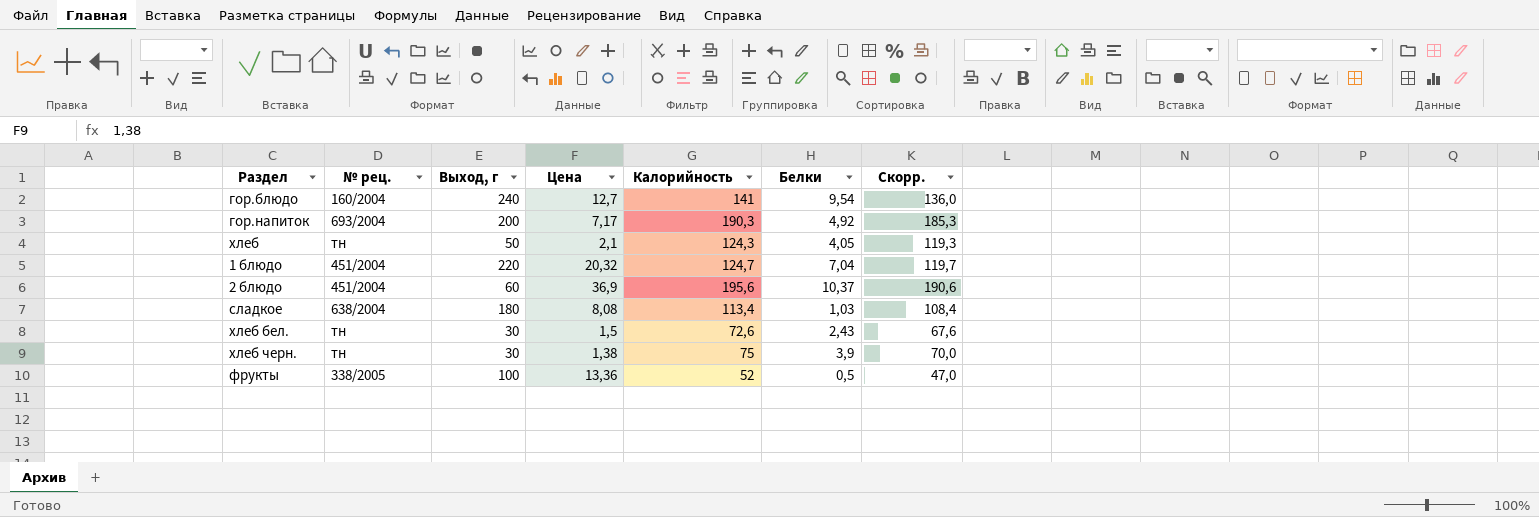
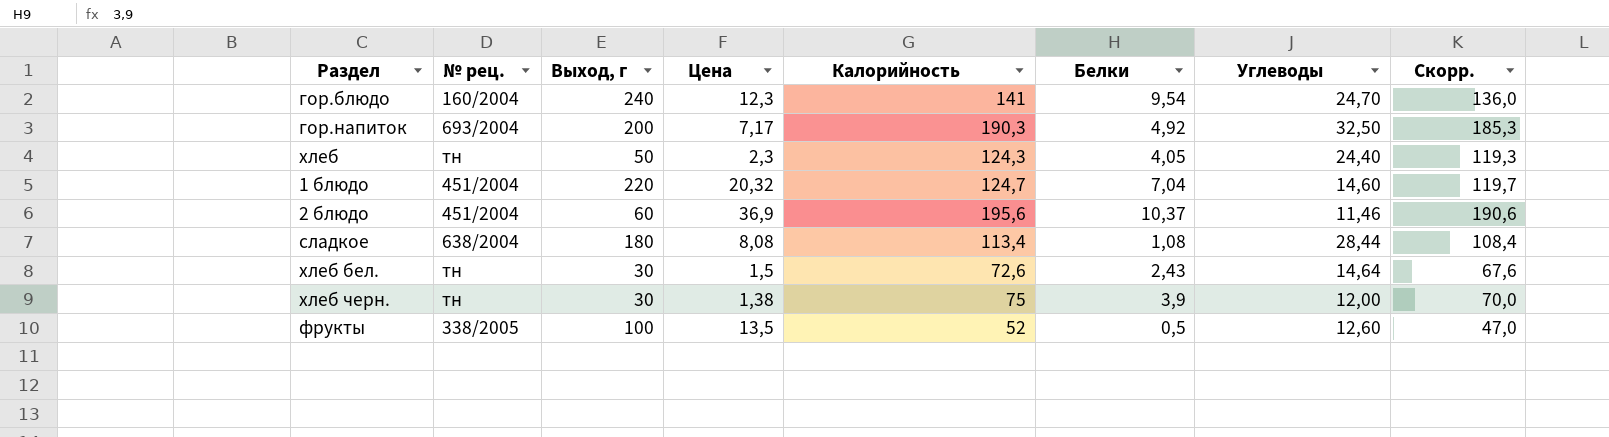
column Углеводы | position: none -> 7
гор.блюдо | Цена: 12,7 -> 12,3
хлеб | Цена: 2,1 -> 2,3
сладкое | Белки: 1,03 -> 1,08
фрукты | Цена: 13,36 -> 13,5

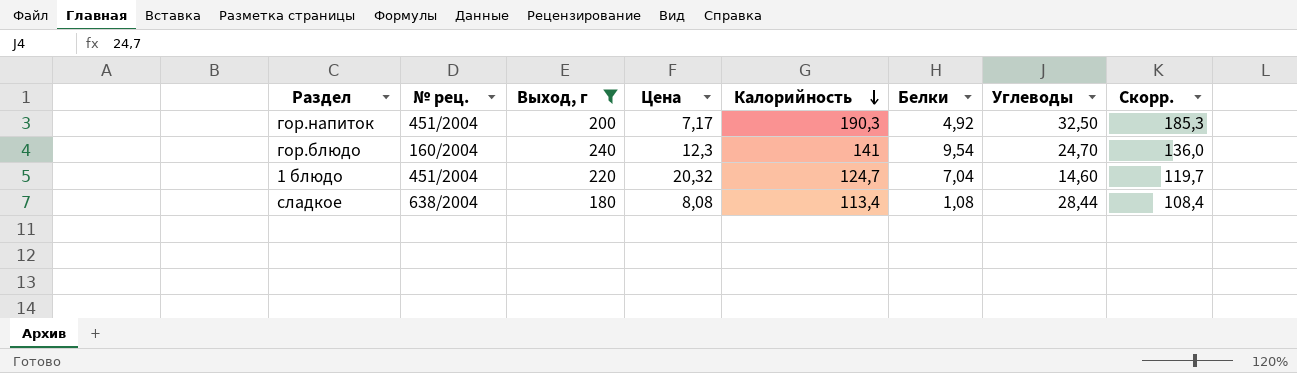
filter: none -> Выход, г >= 180
row order: none -> Калорийность descending
гор.напиток | № рец.: 693/2004 -> 451/2004

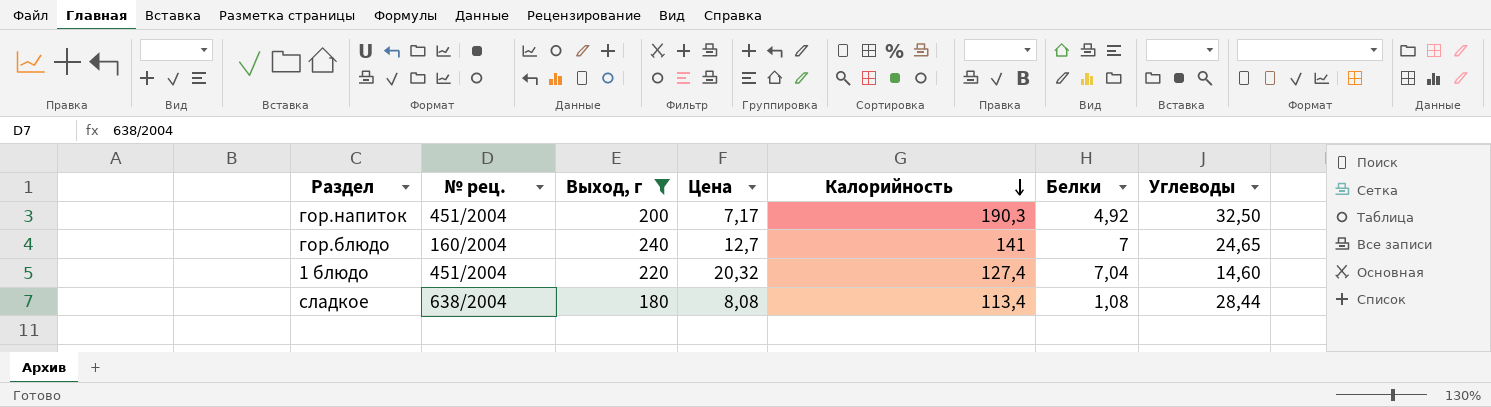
column Скорр. | formula: [Калорийность] - 5 -> none
гор.блюдо | Цена: 12,3 -> 12,7
гор.блюдо | Белки: 9,54 -> 7
гор.блюдо | Углеводы: 24,70 -> 24,65
1 блюдо | Калорийность: 124,7 -> 127,4

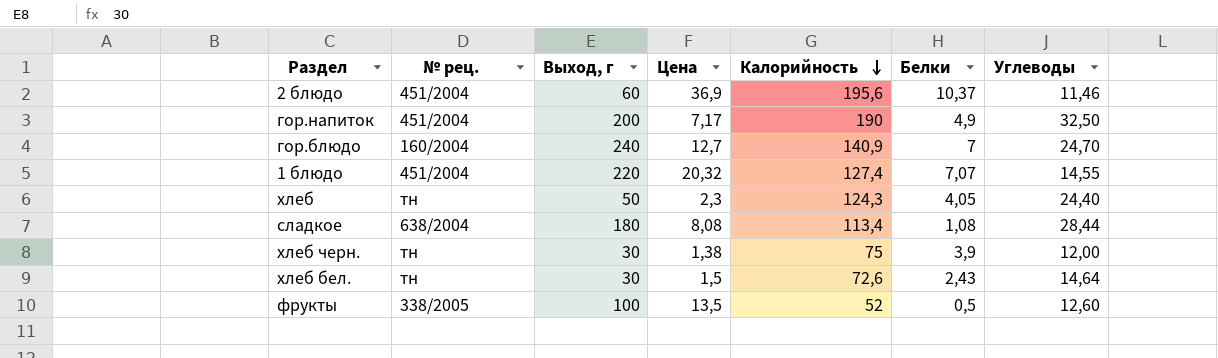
filter: Выход, г >= 180 -> none
гор.напиток | Калорийность: 190,3 -> 190
гор.напиток | Белки: 4,92 -> 4,9
гор.блюдо | Калорийность: 141 -> 140,9
гор.блюдо | Углеводы: 24,65 -> 24,70
1 блюдо | Белки: 7,04 -> 7,07
1 блюдо | Углеводы: 14,60 -> 14,55

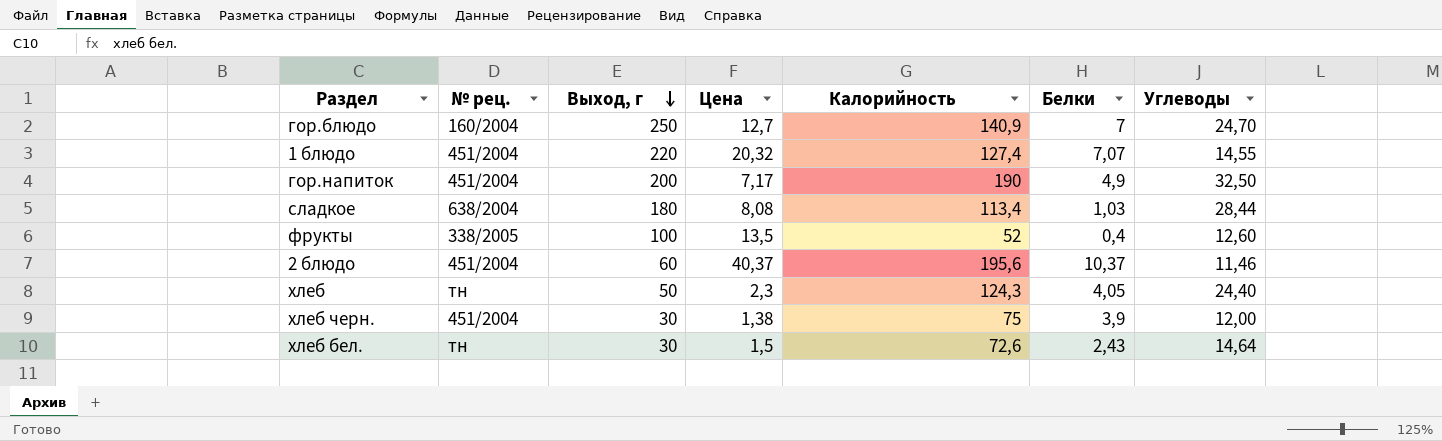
row order: Калорийность descending -> Выход, г descending
гор.блюдо | Выход, г: 240 -> 250
сладкое | Белки: 1,08 -> 1,03
фрукты | Белки: 0,5 -> 0,4
2 блюдо | Цена: 36,9 -> 40,37
хлеб черн. | № рец.: тн -> 451/2004

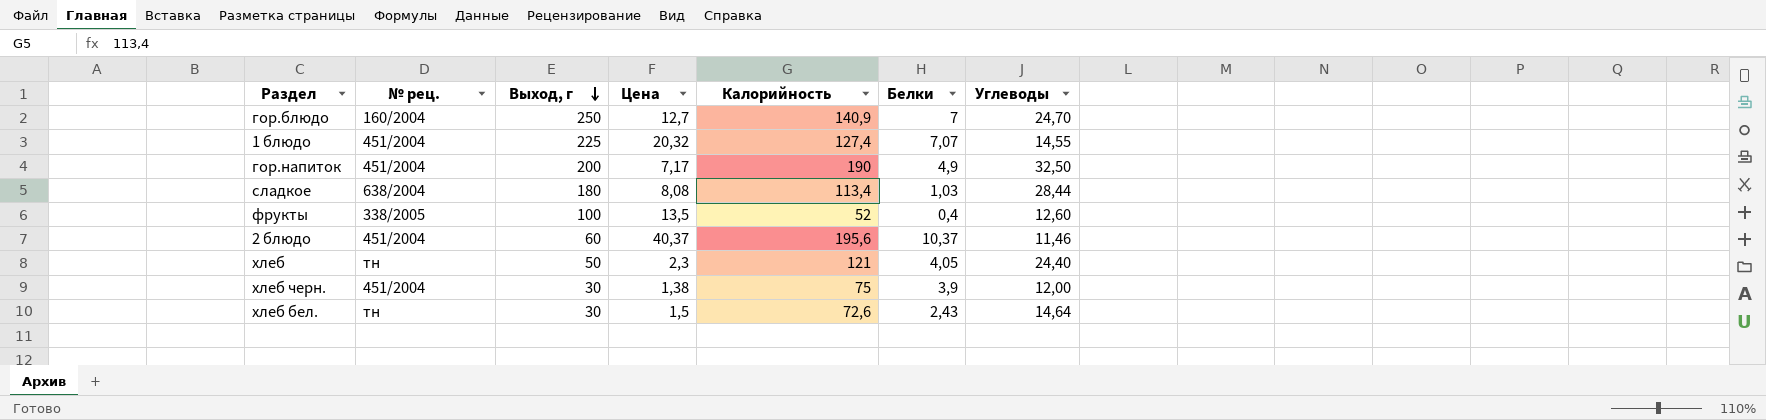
1 блюдо | Выход, г: 220 -> 225
хлеб | Калорийность: 124,3 -> 121

